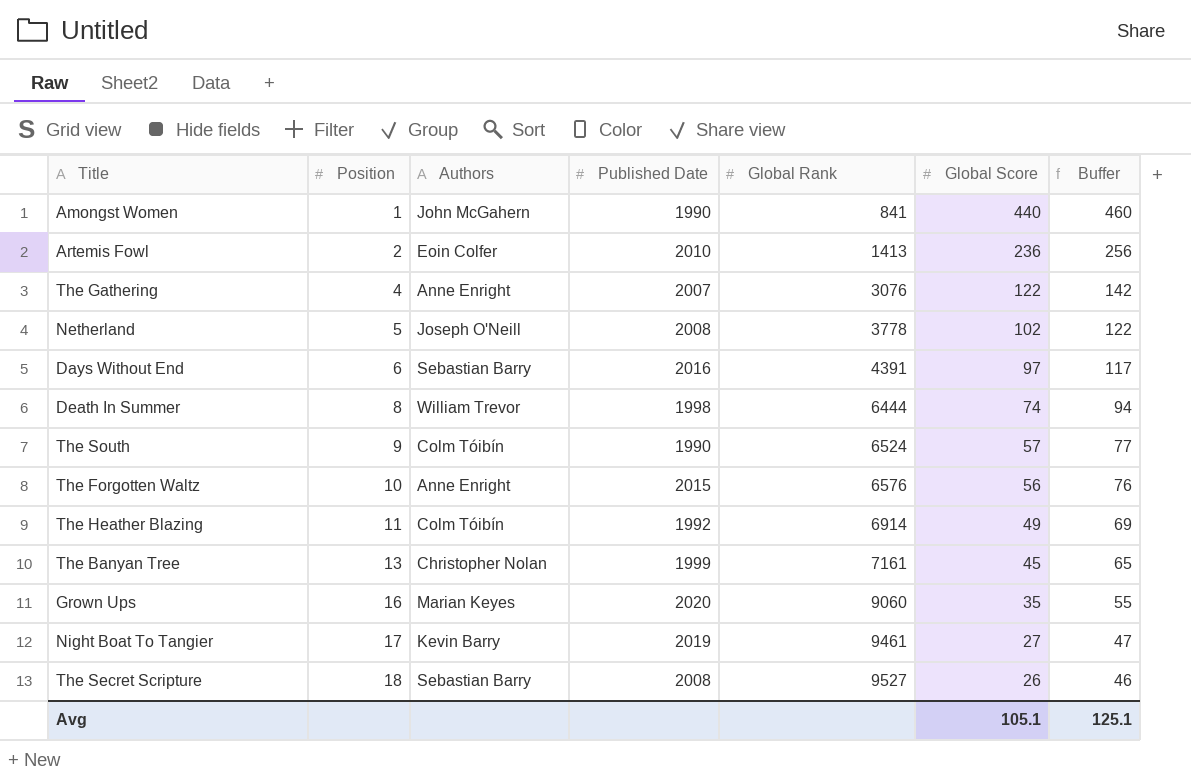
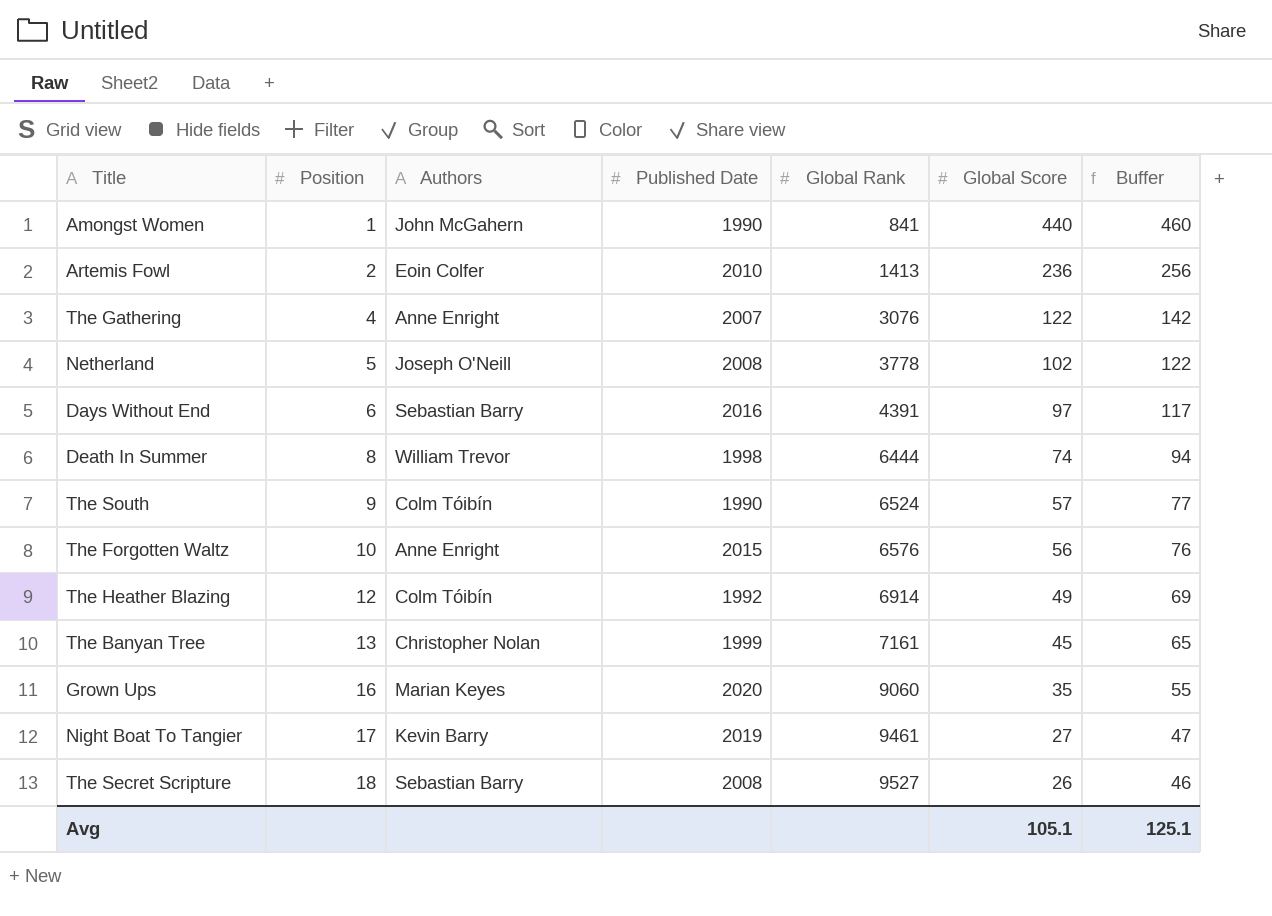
The Heather Blazing | Position: 11 -> 12

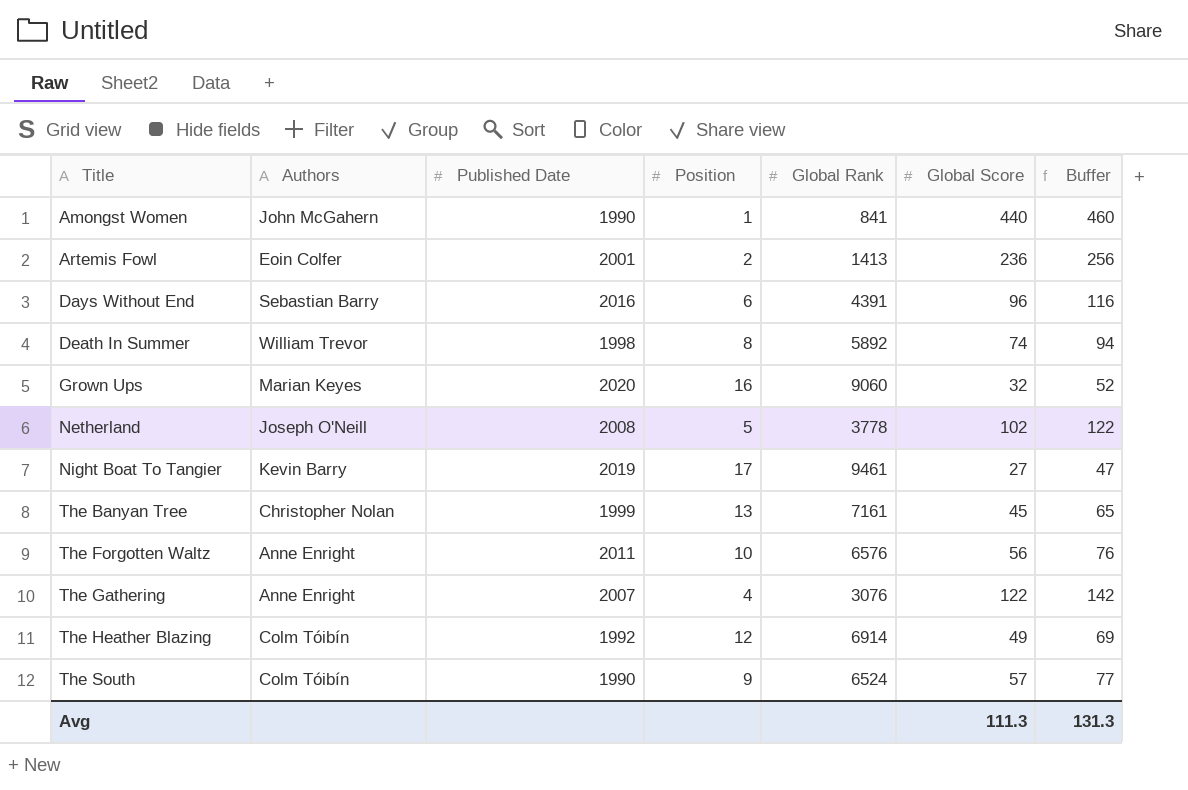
row order: Position ascending -> Title ascending
column Position | position: 2 -> 4
row The Secret Scripture: 18 | Sebastian Barry | 2008 | 9527 | 26 | 46 -> none
Artemis Fowl | Published Date: 2010 -> 2001
Days Without End | Global Score: 97 -> 96
Days Without End | Buffer: 117 -> 116
Death In Summer | Global Rank: 6444 -> 5892
Grown Ups | Global Score: 35 -> 32
Grown Ups | Buffer: 55 -> 52
The Forgotten Waltz | Published Date: 2015 -> 2011
Avg | Global Score: 105.1 -> 111.3
Avg | Buffer: 125.1 -> 131.3

